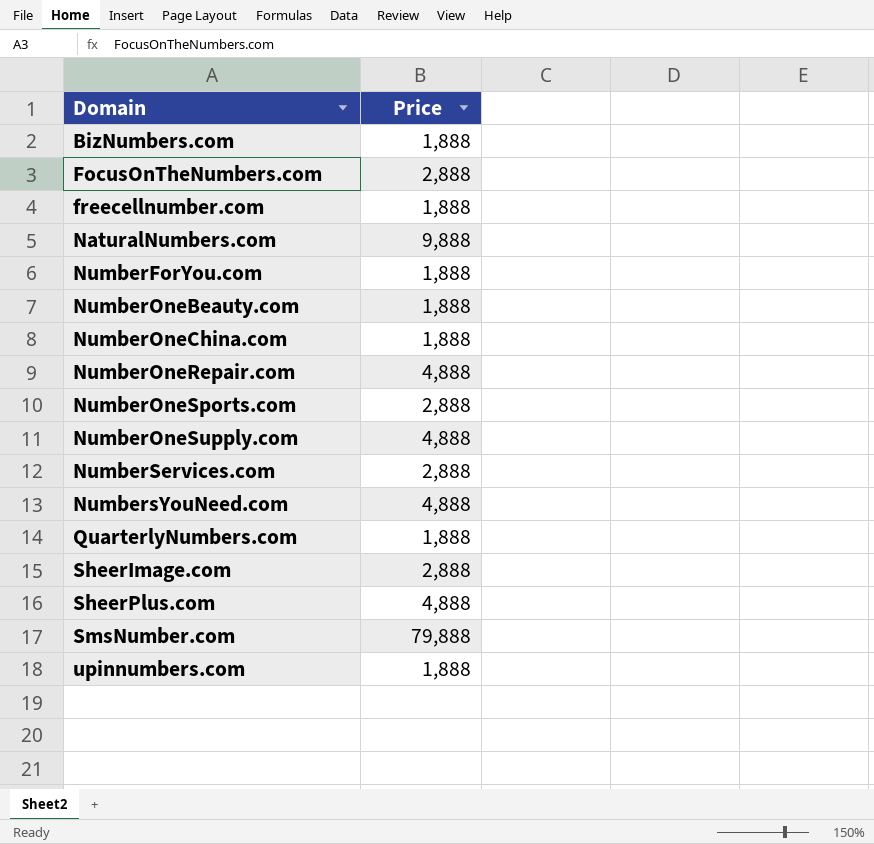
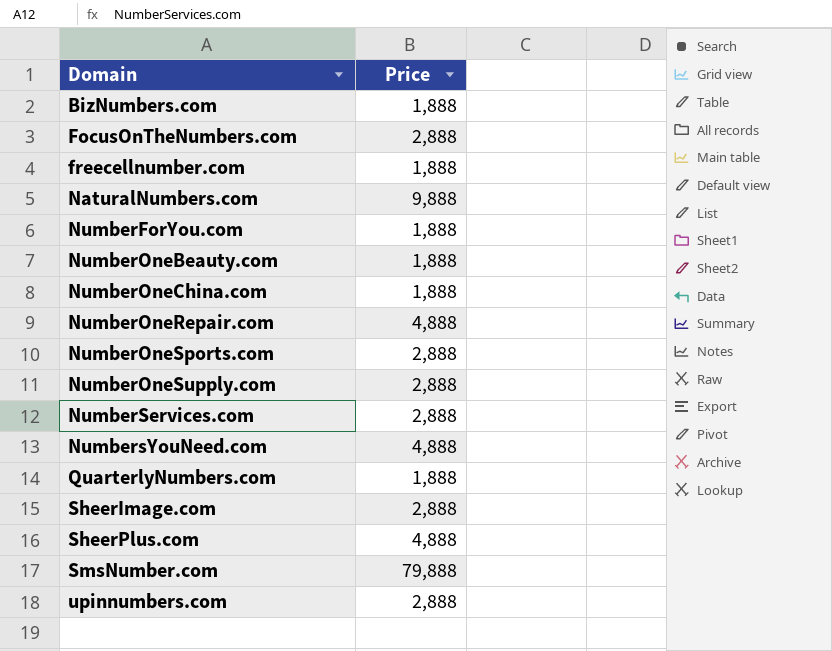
NumberOneSupply.com | Price: 4,888 -> 2,888
upinnumbers.com | Price: 1,888 -> 2,888

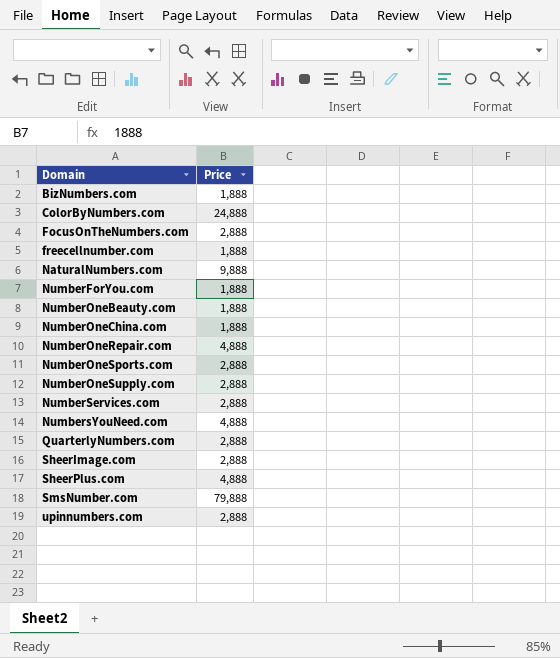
row ColorByNumbers.com: none -> 24,888
QuarterlyNumbers.com | Price: 1,888 -> 2,888

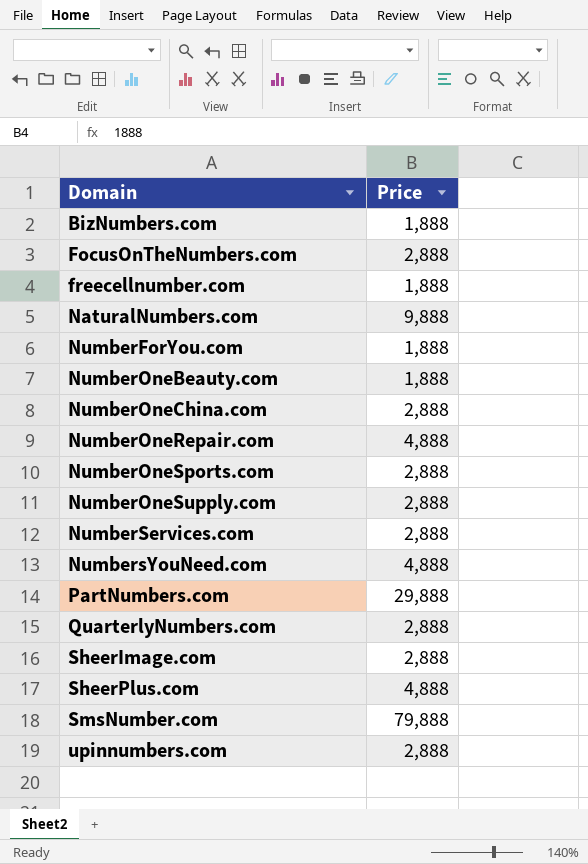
row ColorByNumbers.com: 24,888 -> none
NumberOneChina.com | Price: 1,888 -> 2,888
row PartNumbers.com: none -> 29,888

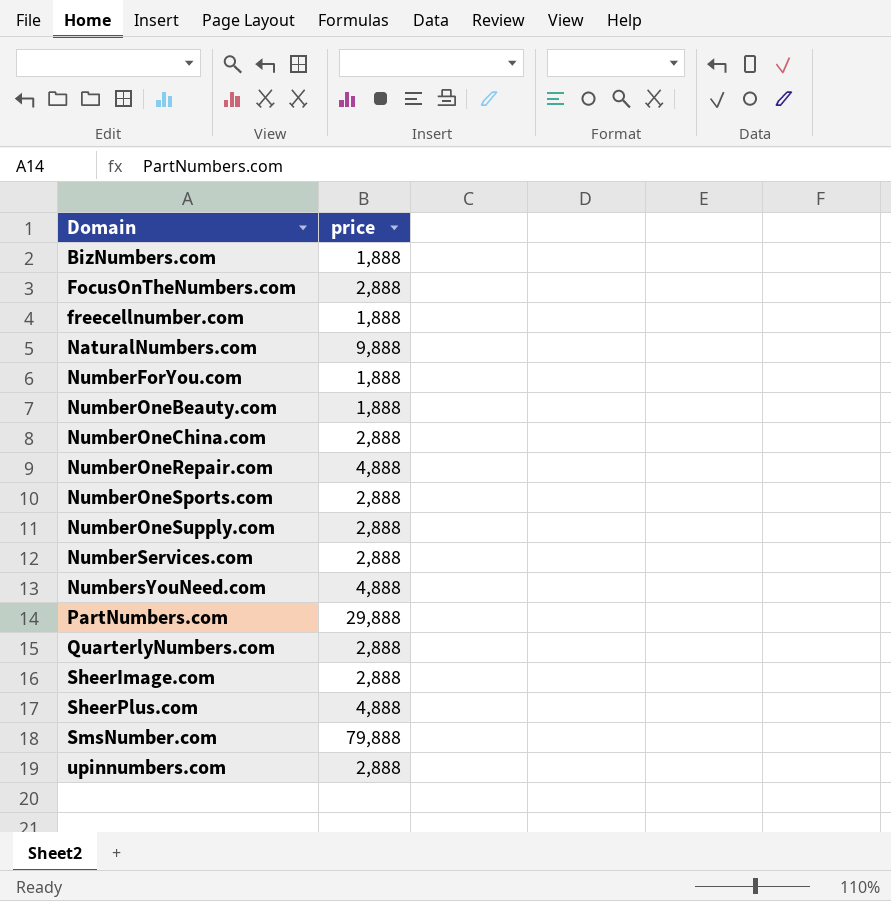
column name: Price -> price

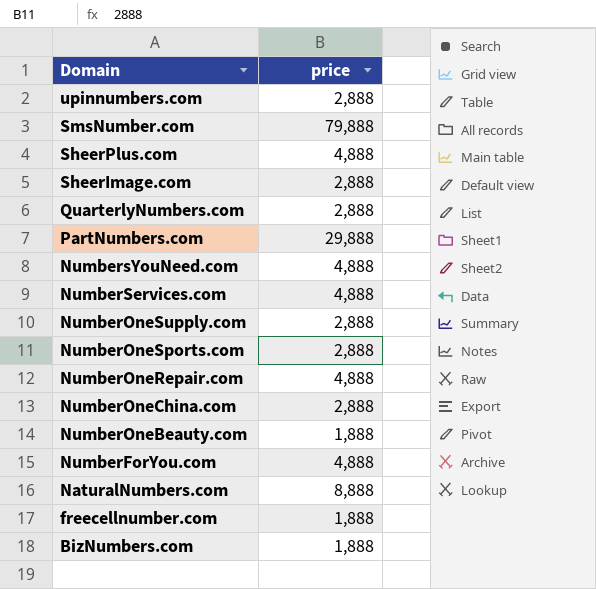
row order: Domain ascending -> Domain descending
row FocusOnTheNumbers.com: 2,888 -> none
NumberServices.com | price: 2,888 -> 4,888
NumberForYou.com | price: 1,888 -> 4,888
NaturalNumbers.com | price: 9,888 -> 8,888

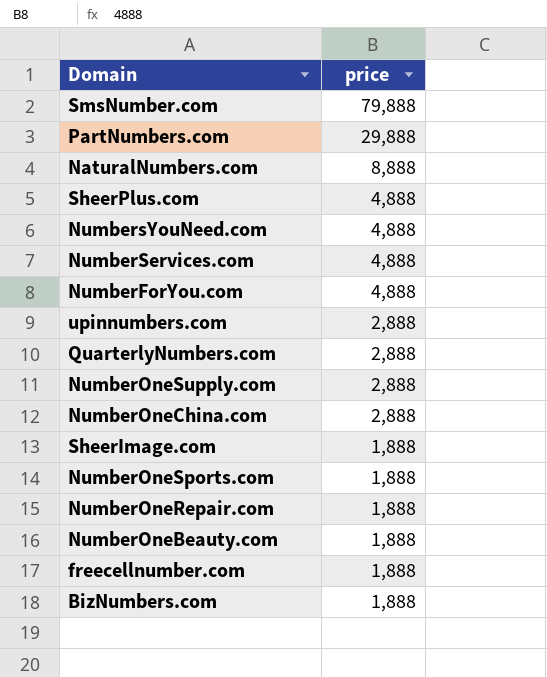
row order: Domain descending -> price descending
SheerImage.com | price: 2,888 -> 1,888
NumberOneSports.com | price: 2,888 -> 1,888
NumberOneRepair.com | price: 4,888 -> 1,888

